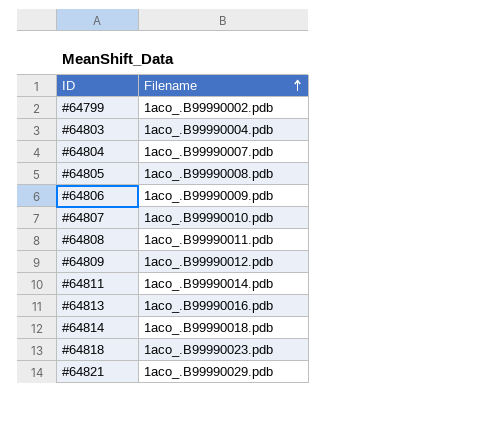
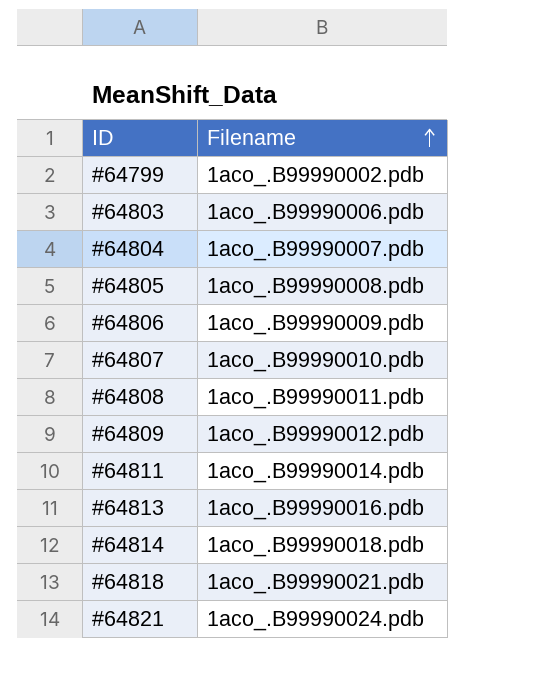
#64803 | Filename: 1aco_.B99990004.pdb -> 1aco_.B99990006.pdb
#64818 | Filename: 1aco_.B99990023.pdb -> 1aco_.B99990021.pdb
#64821 | Filename: 1aco_.B99990029.pdb -> 1aco_.B99990024.pdb

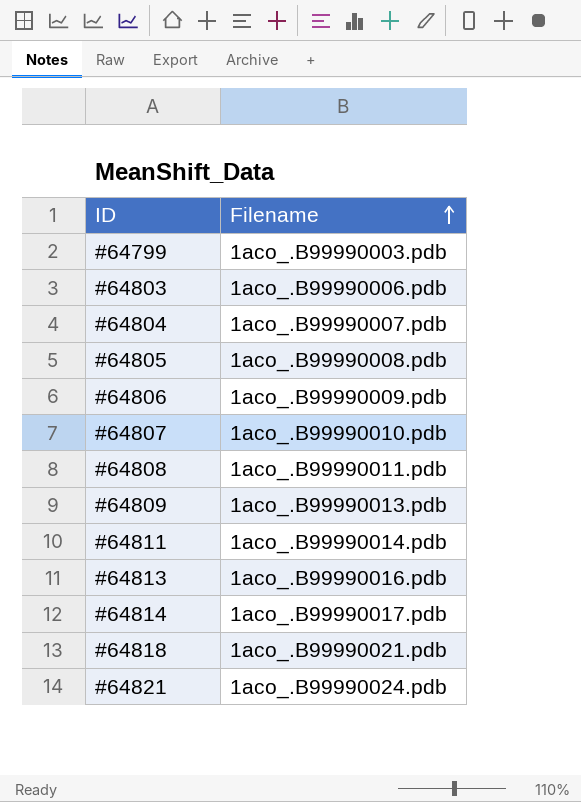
#64799 | Filename: 1aco_.B99990002.pdb -> 1aco_.B99990003.pdb
#64809 | Filename: 1aco_.B99990012.pdb -> 1aco_.B99990013.pdb
#64814 | Filename: 1aco_.B99990018.pdb -> 1aco_.B99990017.pdb

